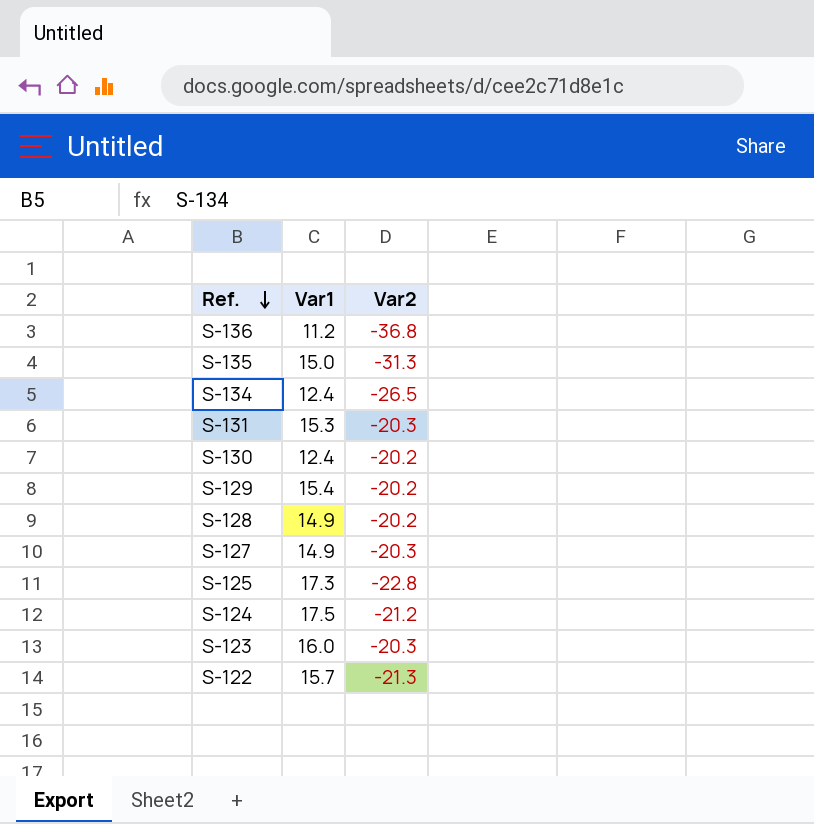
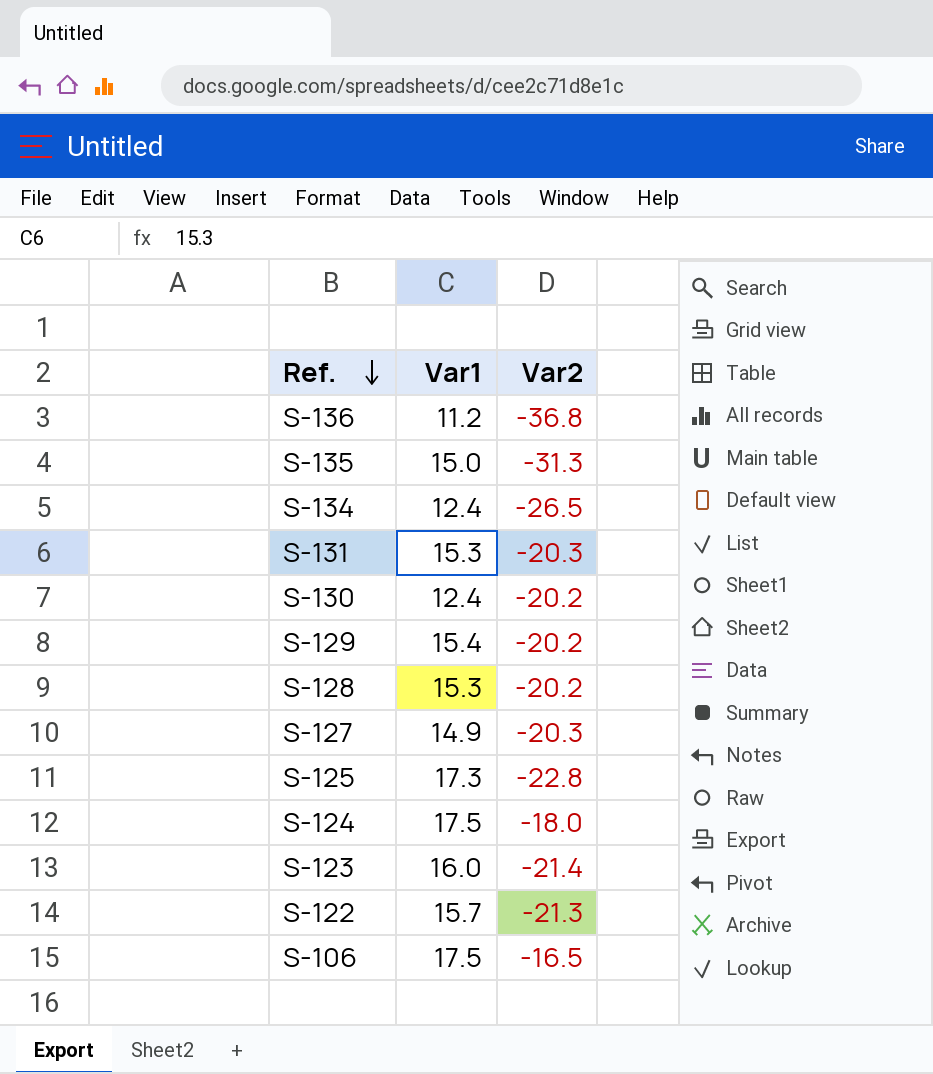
S-128 | Var1: 14.9 -> 15.3
S-124 | Var2: -21.2 -> -18.0
S-123 | Var2: -20.3 -> -21.4
row S-106: none -> 17.5 | -16.5

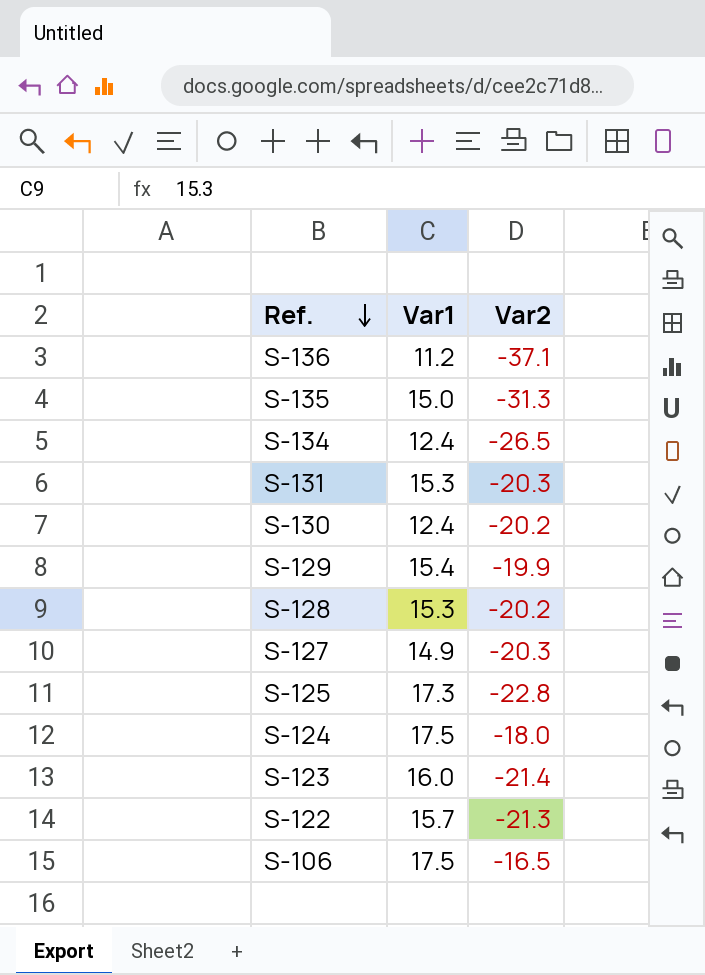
S-136 | Var2: -36.8 -> -37.1
S-129 | Var2: -20.2 -> -19.9

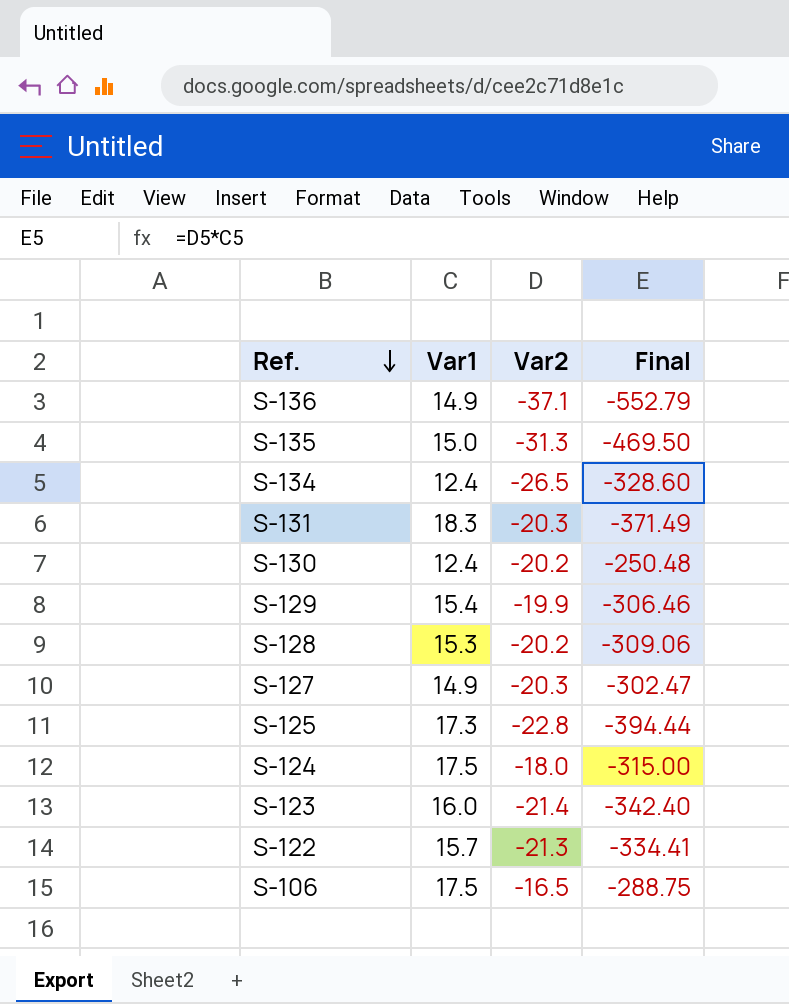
column Final | formula: none -> [Var1] * [Var2]
S-136 | Var1: 11.2 -> 14.9
S-131 | Var1: 15.3 -> 18.3

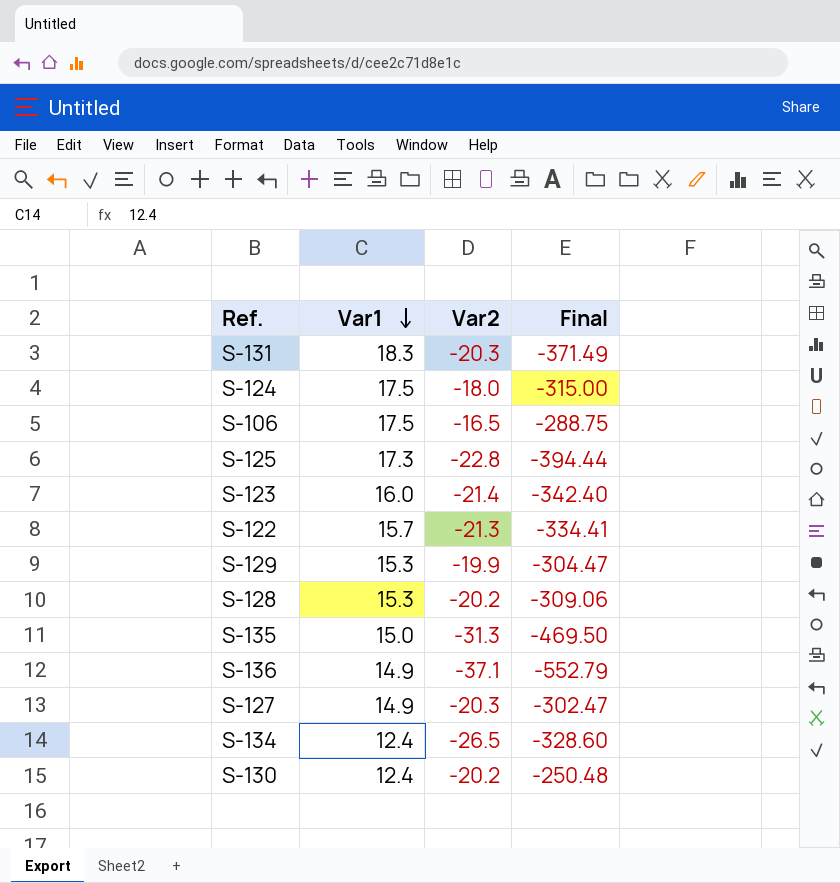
row order: Ref. descending -> Var1 descending
S-129 | Var1: 15.4 -> 15.3
S-129 | Final: -306.46 -> -304.47

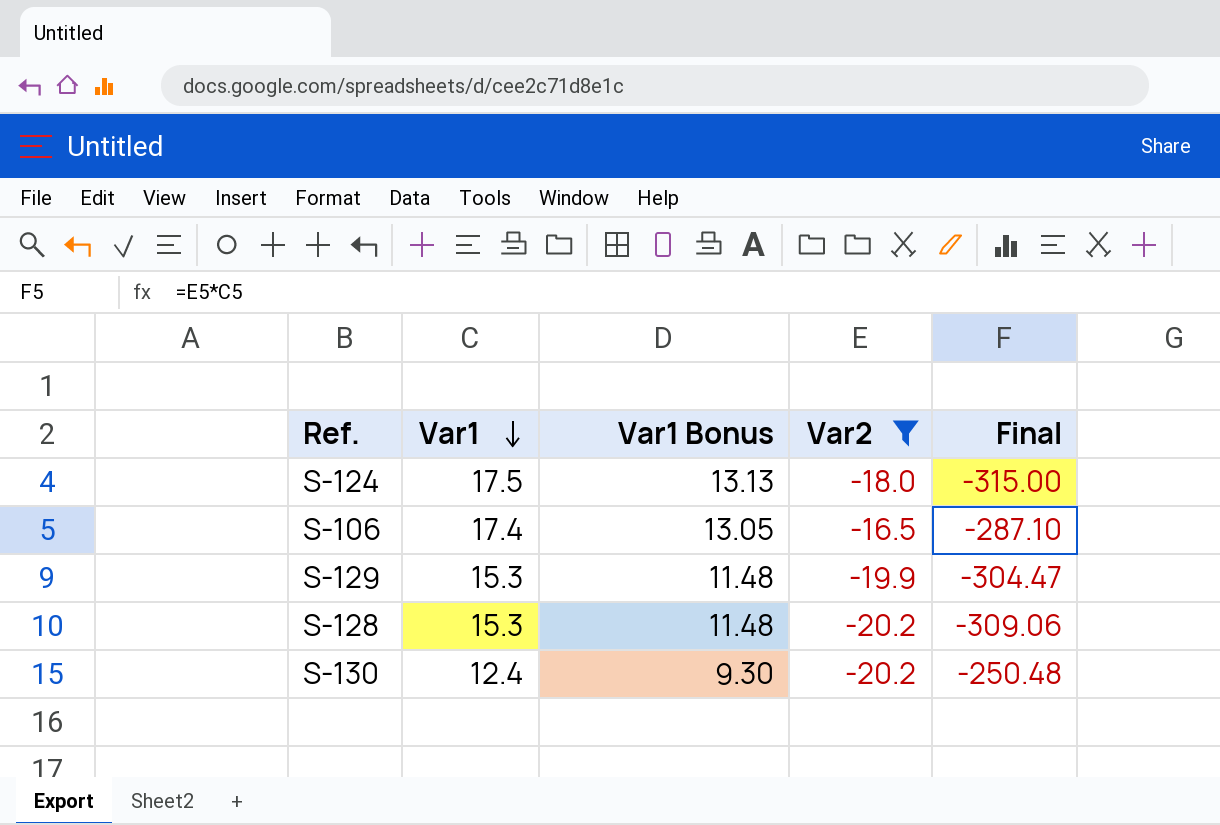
filter: none -> Var2 >= -20.2
column Var1 Bonus | formula: none -> [Var1] * 0.75
S-106 | Var1: 17.5 -> 17.4
S-106 | Final: -288.75 -> -287.10

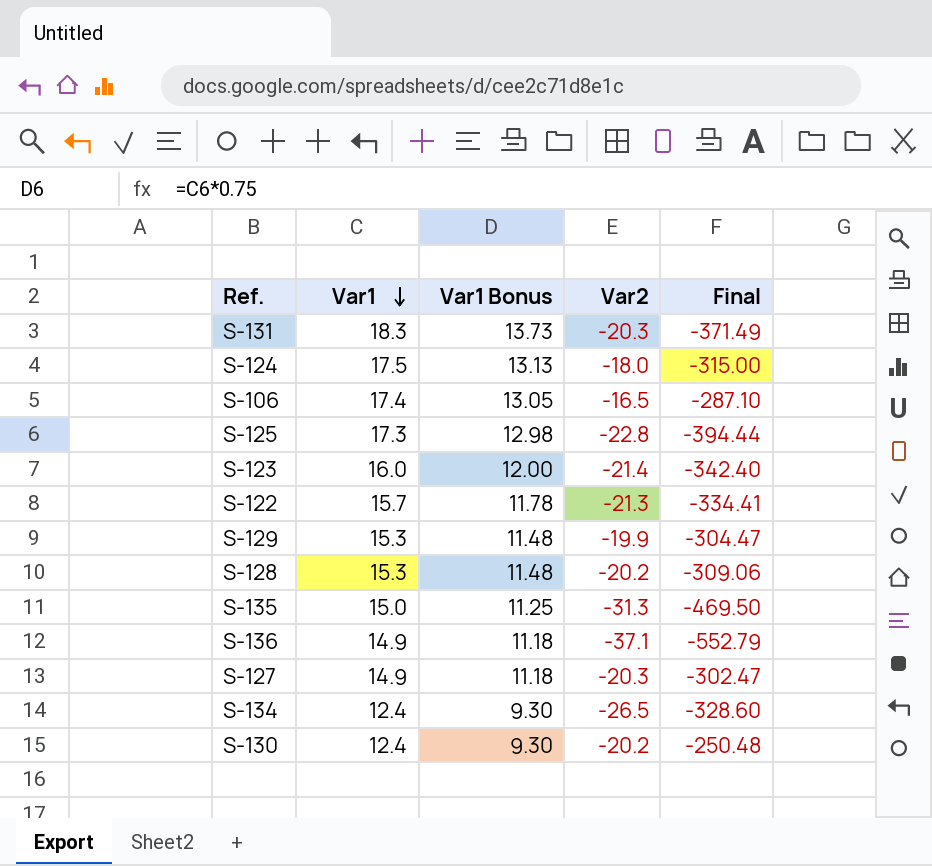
filter: Var2 >= -20.2 -> none

